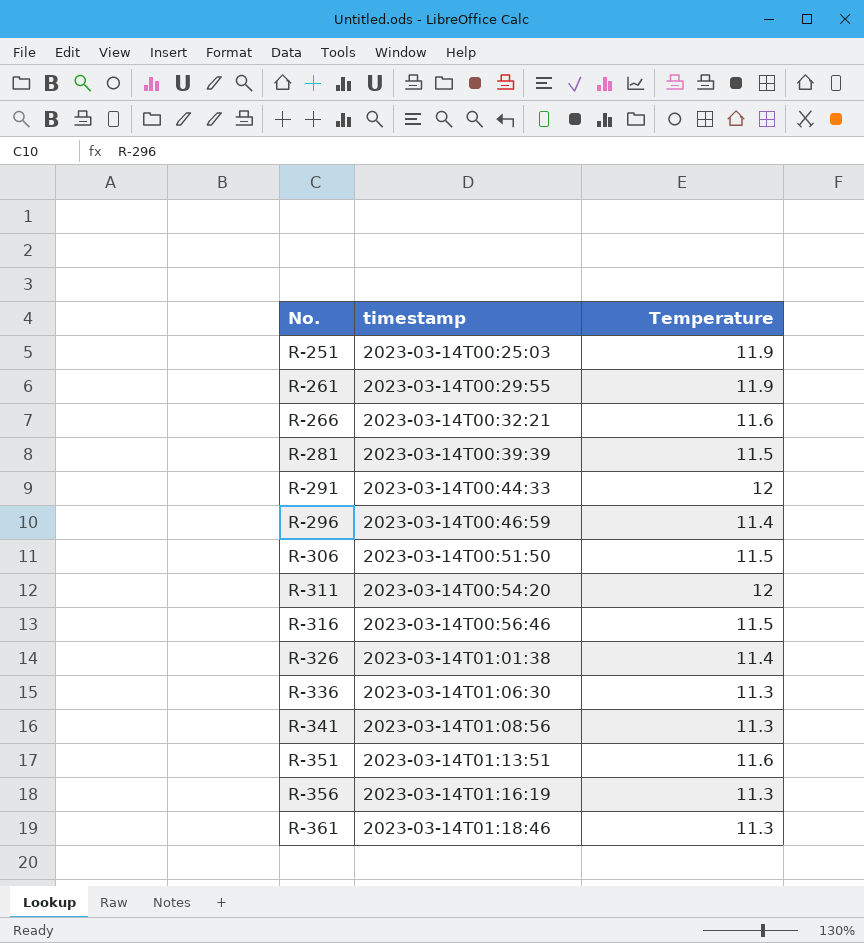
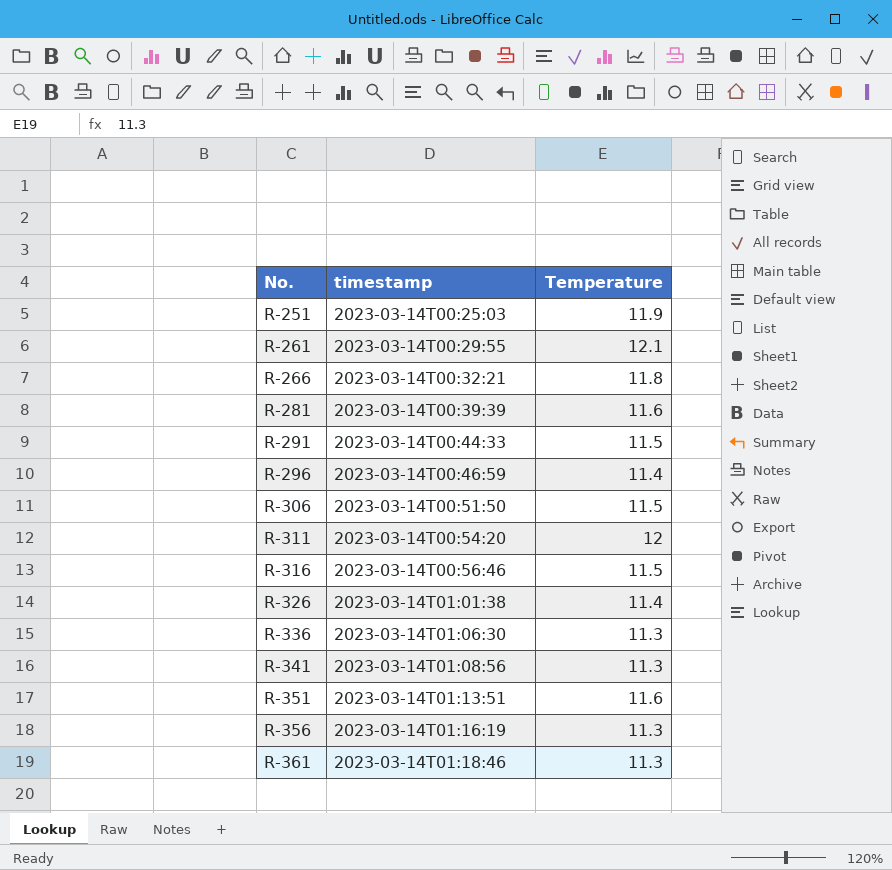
R-261 | Temperature: 11.9 -> 12.1
R-266 | Temperature: 11.6 -> 11.8
R-281 | Temperature: 11.5 -> 11.6
R-291 | Temperature: 12 -> 11.5

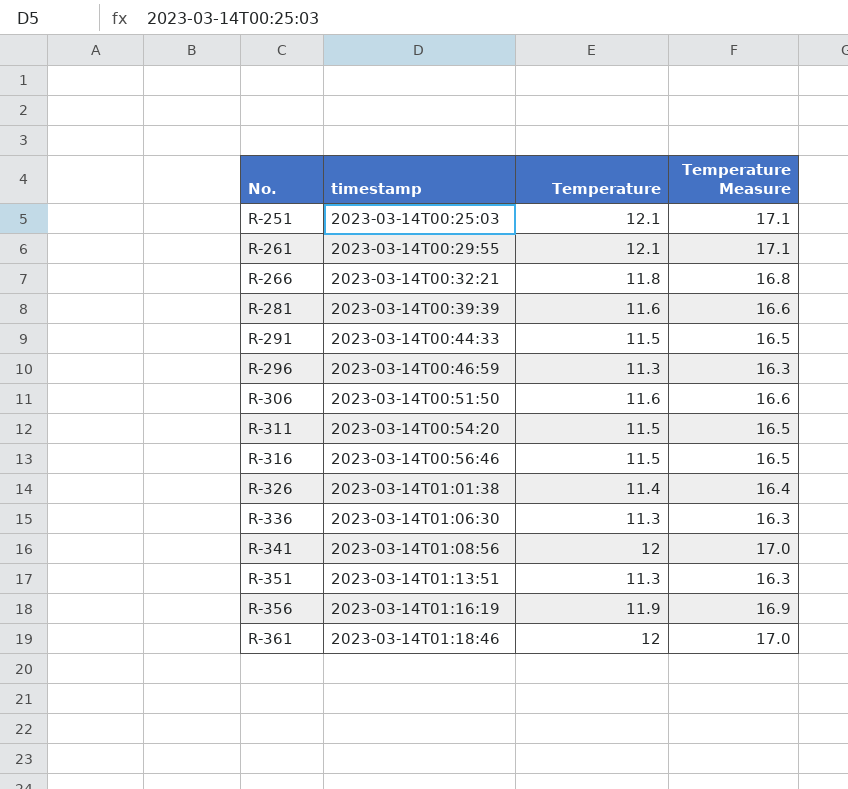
column Temperature Measure | formula: none -> [Temperature] + 5
R-251 | Temperature: 11.9 -> 12.1
R-296 | Temperature: 11.4 -> 11.3
R-306 | Temperature: 11.5 -> 11.6
R-311 | Temperature: 12 -> 11.5
R-341 | Temperature: 11.3 -> 12
R-351 | Temperature: 11.6 -> 11.3
R-356 | Temperature: 11.3 -> 11.9
R-361 | Temperature: 11.3 -> 12

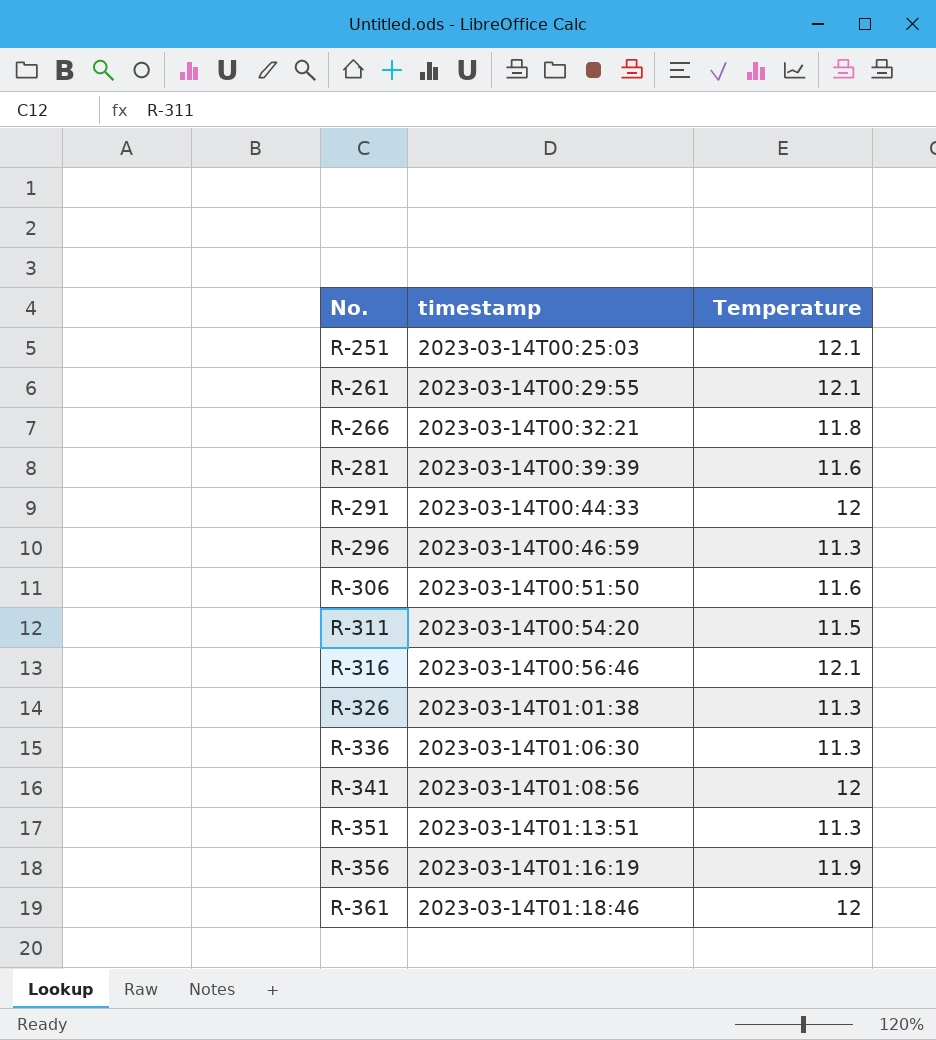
column Temperature Measure | formula: [Temperature] + 5 -> none
R-291 | Temperature: 11.5 -> 12
R-316 | Temperature: 11.5 -> 12.1
R-326 | Temperature: 11.4 -> 11.3

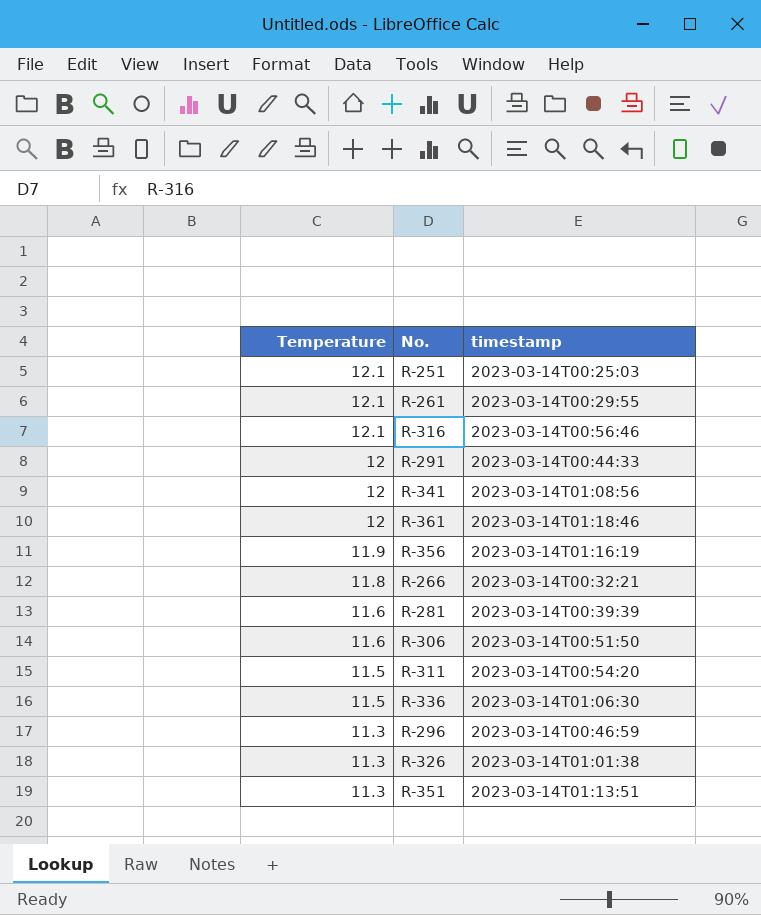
row order: No. ascending -> Temperature descending
column Temperature | position: 3 -> 1
R-336 | Temperature: 11.3 -> 11.5

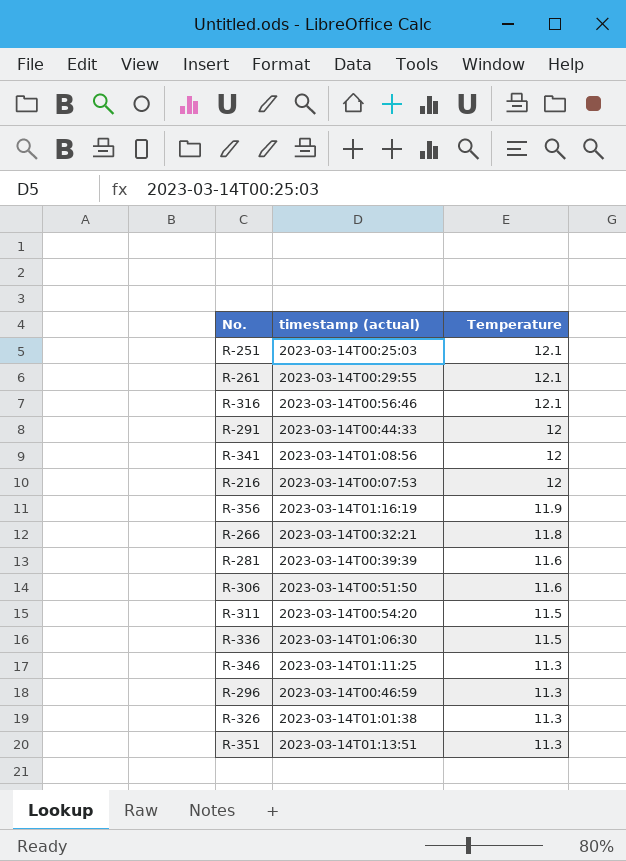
column name: timestamp -> timestamp (actual)
column Temperature | position: 1 -> 3
row R-361: 12 | 2023-03-14T01:18:46 -> none
row R-216: none -> 2023-03-14T00:07:53 | 12
row R-346: none -> 2023-03-14T01:11:25 | 11.3

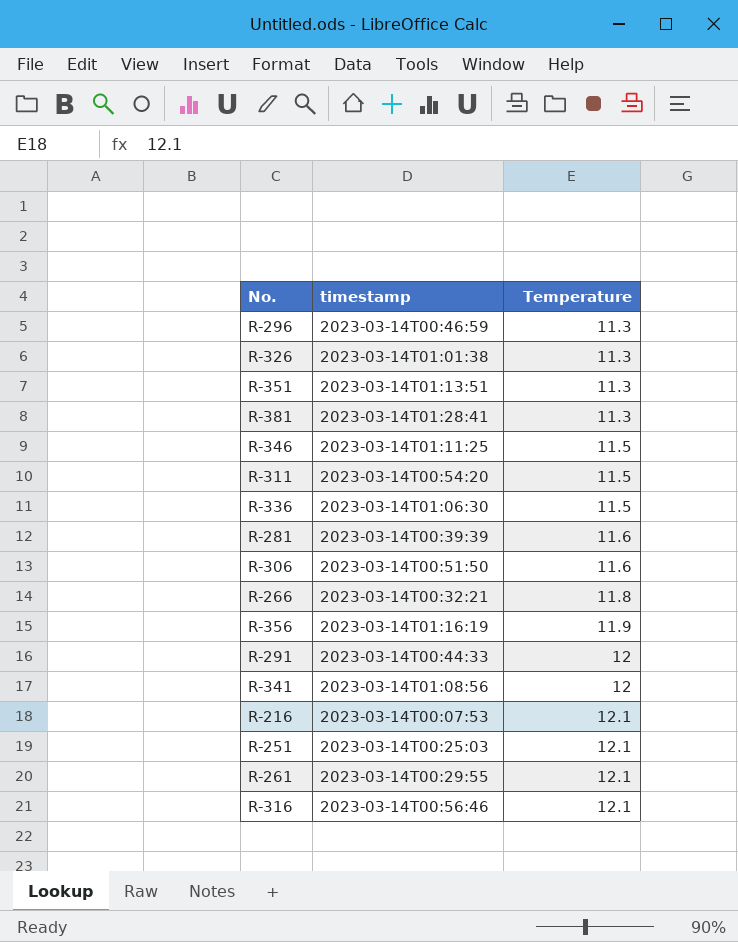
row order: Temperature descending -> Temperature ascending
column name: timestamp (actual) -> timestamp
row R-381: none -> 2023-03-14T01:28:41 | 11.3
R-346 | Temperature: 11.3 -> 11.5
R-216 | Temperature: 12 -> 12.1

